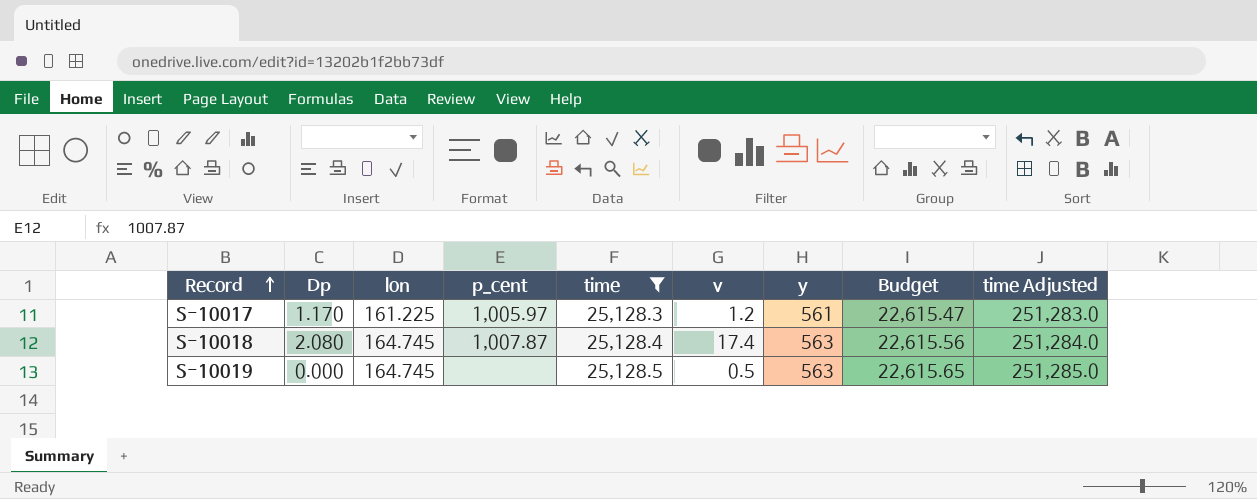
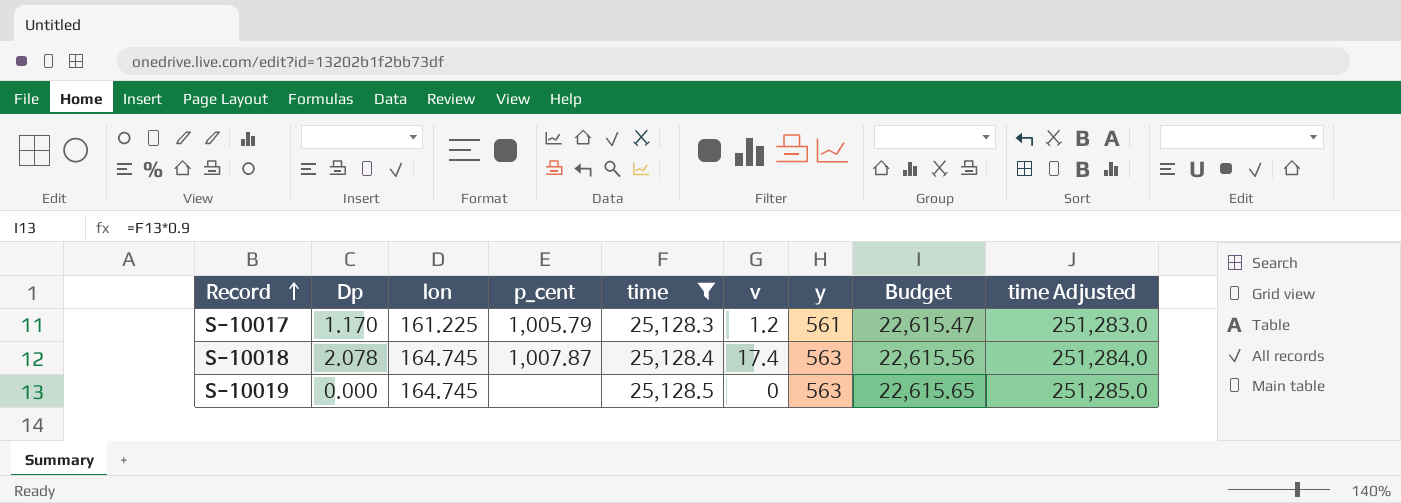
S-10017 | p_cent: 1,005.97 -> 1,005.79
S-10018 | Dp: 2.080 -> 2.078
S-10019 | v: 0.5 -> 0

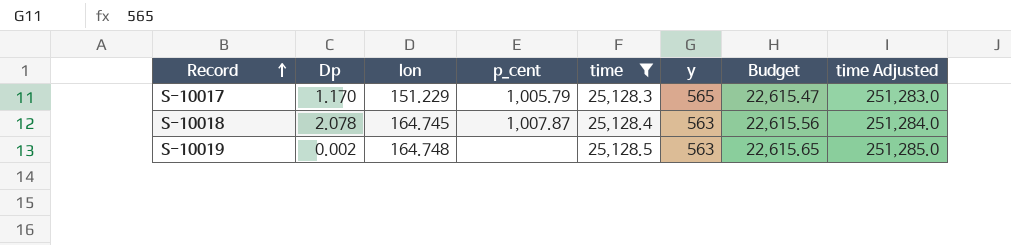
column v | position: 6 -> none
S-10017 | lon: 161.225 -> 151.229
S-10017 | y: 561 -> 565
S-10019 | Dp: 0.000 -> 0.002
S-10019 | lon: 164.745 -> 164.748

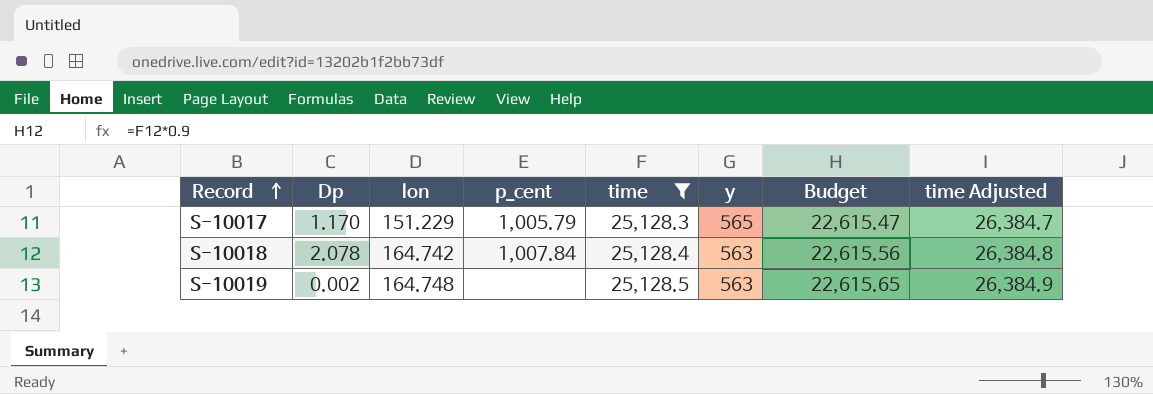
column time Adjusted | formula: [time] * 10 -> [time] * 1.05
S-10018 | lon: 164.745 -> 164.742
S-10018 | p_cent: 1,007.87 -> 1,007.84

